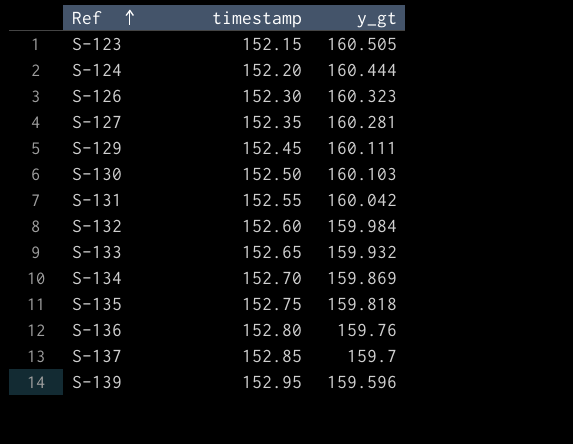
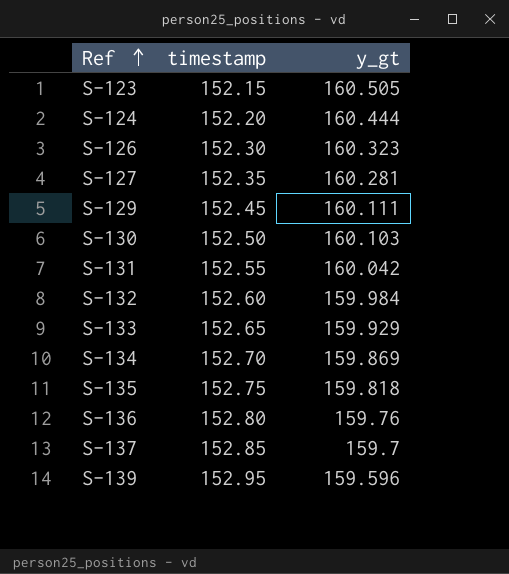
S-133 | y_gt: 159.932 -> 159.929

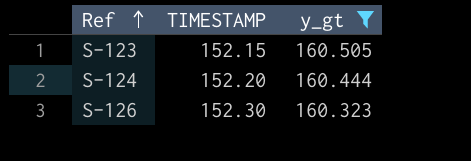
filter: none -> y_gt >= 160.323
column name: timestamp -> TIMESTAMP

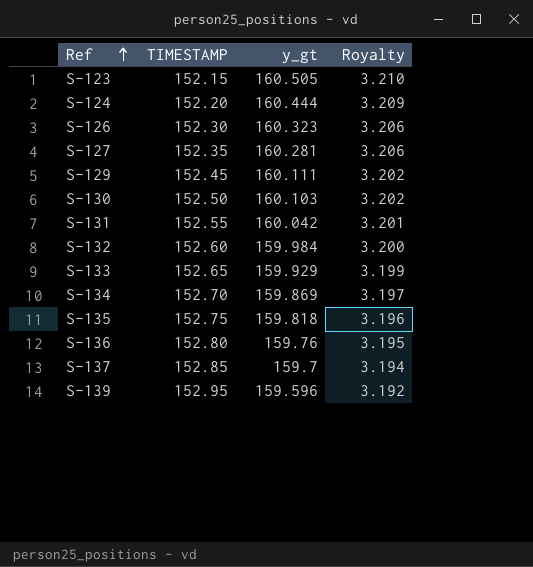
filter: y_gt >= 160.323 -> none
column Royalty | formula: none -> [y_gt] * 0.02

